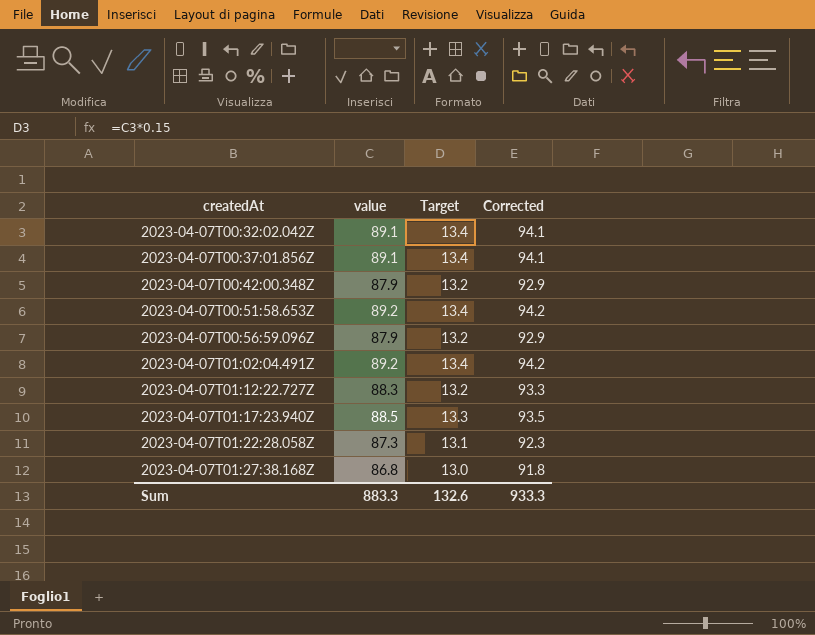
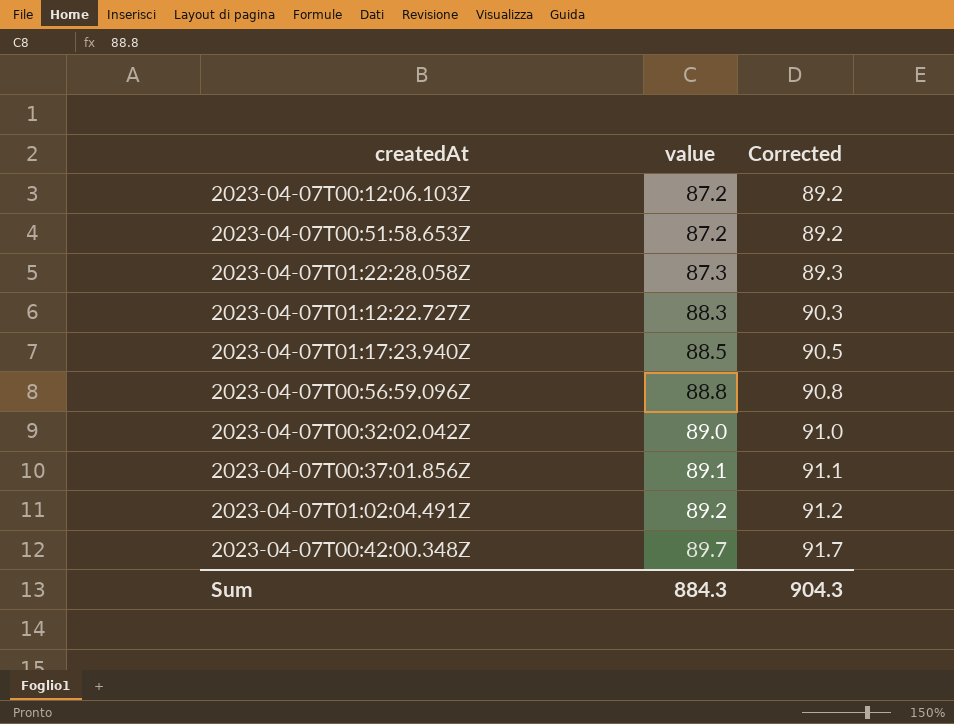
row order: createdAt ascending -> value ascending
column Target | formula: [value] * 0.15 -> none
column Corrected | formula: [value] + 5 -> [value] + 2
row 2023-04-07T01:27:38.168Z: 86.8 | 13.0 | 91.8 -> none
row 2023-04-07T00:12:06.103Z: none -> 87.2 | 89.2
2023-04-07T00:51:58.653Z | value: 89.2 -> 87.2
2023-04-07T00:56:59.096Z | value: 87.9 -> 88.8
2023-04-07T00:32:02.042Z | value: 89.1 -> 89.0
2023-04-07T00:42:00.348Z | value: 87.9 -> 89.7
Sum | value: 883.3 -> 884.3
Sum | Corrected: 933.3 -> 904.3

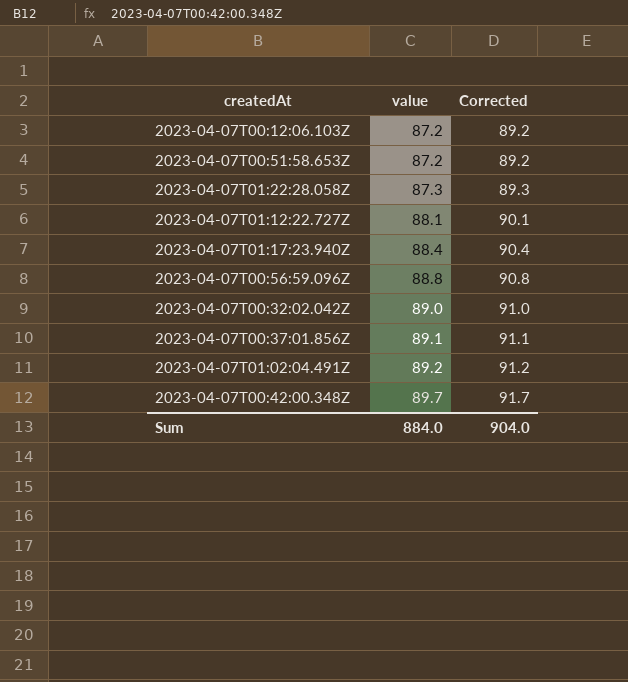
2023-04-07T01:12:22.727Z | value: 88.3 -> 88.1
2023-04-07T01:12:22.727Z | Corrected: 90.3 -> 90.1
2023-04-07T01:17:23.940Z | value: 88.5 -> 88.4
2023-04-07T01:17:23.940Z | Corrected: 90.5 -> 90.4
Sum | value: 884.3 -> 884.0
Sum | Corrected: 904.3 -> 904.0

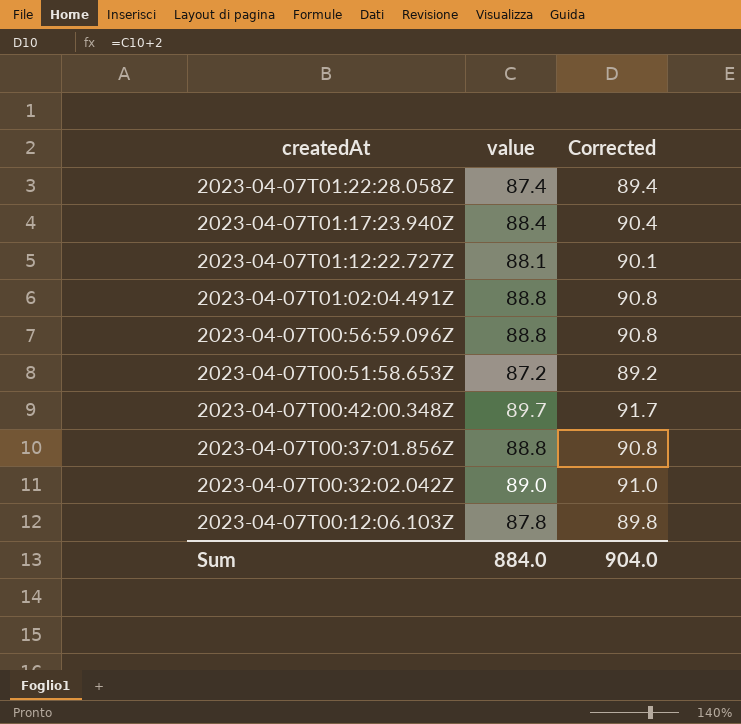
row order: value ascending -> createdAt descending
2023-04-07T01:22:28.058Z | value: 87.3 -> 87.4
2023-04-07T01:22:28.058Z | Corrected: 89.3 -> 89.4
2023-04-07T01:02:04.491Z | value: 89.2 -> 88.8
2023-04-07T01:02:04.491Z | Corrected: 91.2 -> 90.8
2023-04-07T00:37:01.856Z | value: 89.1 -> 88.8
2023-04-07T00:37:01.856Z | Corrected: 91.1 -> 90.8
2023-04-07T00:12:06.103Z | value: 87.2 -> 87.8
2023-04-07T00:12:06.103Z | Corrected: 89.2 -> 89.8

